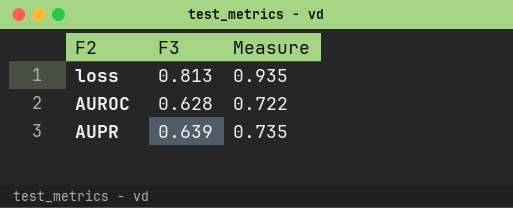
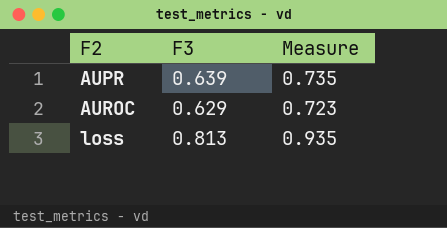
row order: F2 descending -> F2 ascending
AUROC | F3: 0.628 -> 0.629
AUROC | Measure: 0.722 -> 0.723

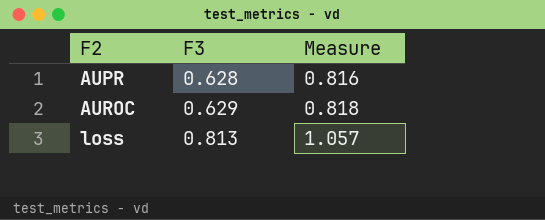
column Measure | formula: [F3] * 1.15 -> [F3] * 1.3
AUPR | F3: 0.639 -> 0.628

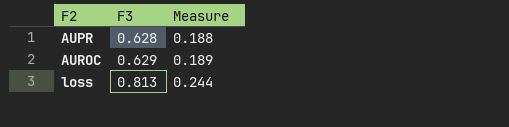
column Measure | formula: [F3] * 1.3 -> [F3] * 0.3

